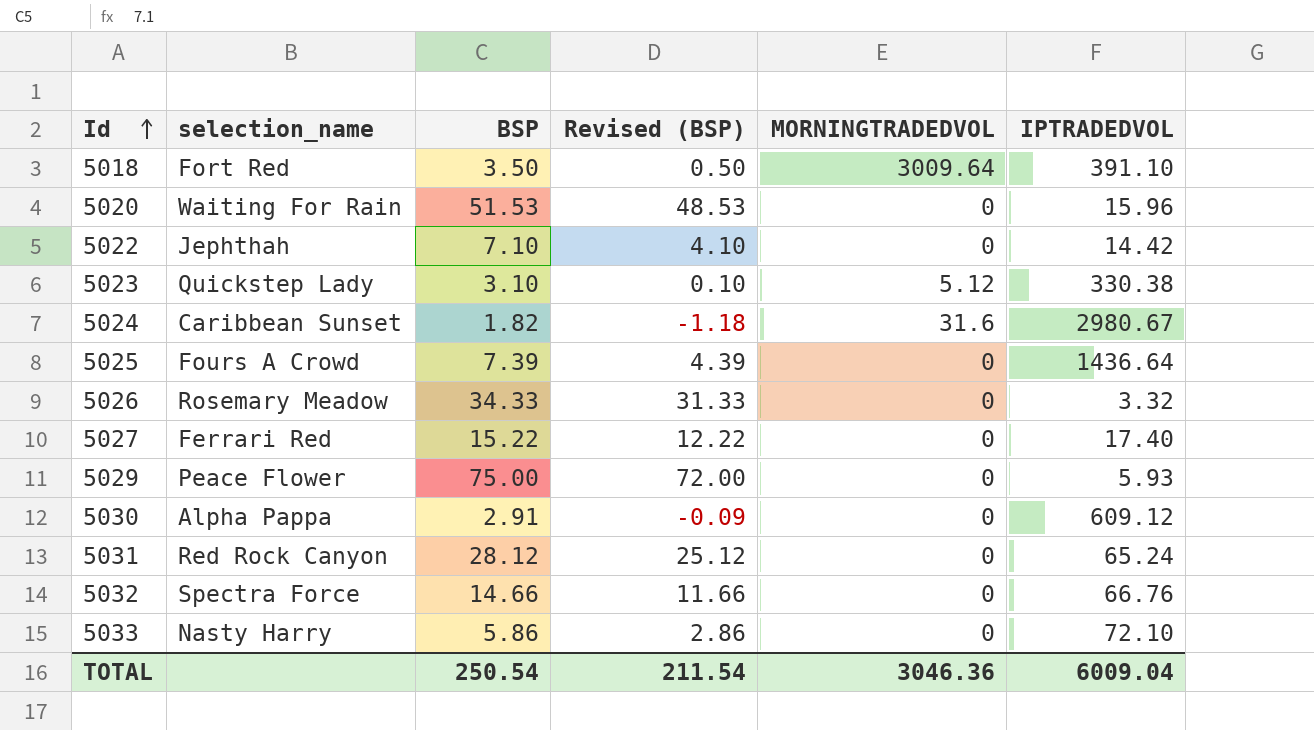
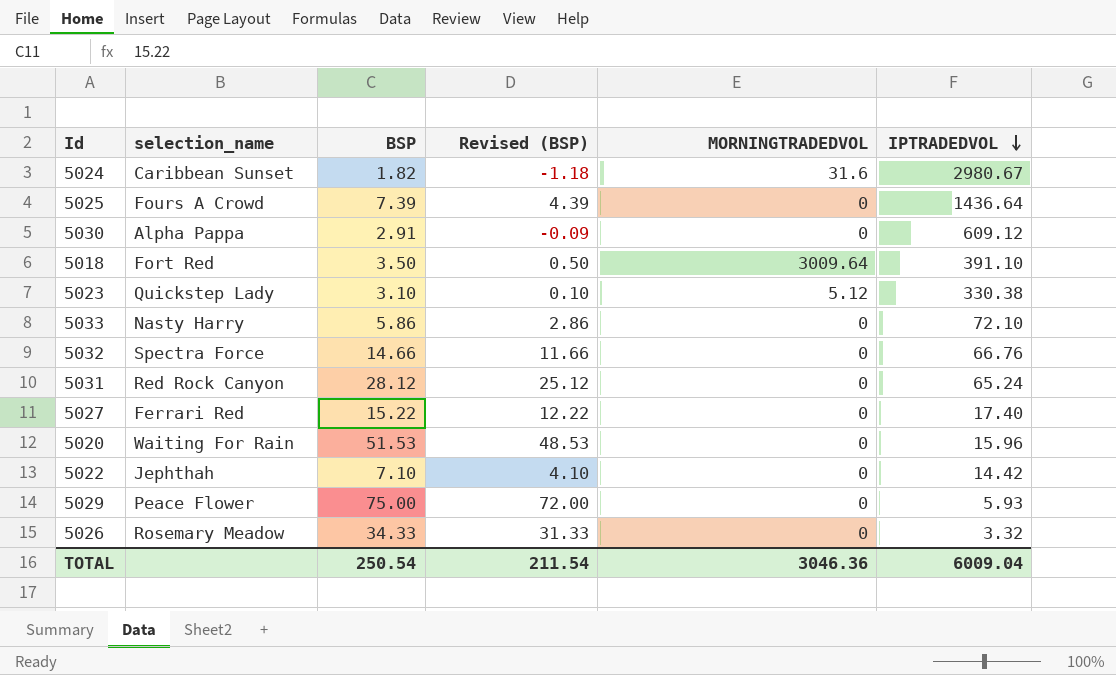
row order: Id ascending -> IPTRADEDVOL descending

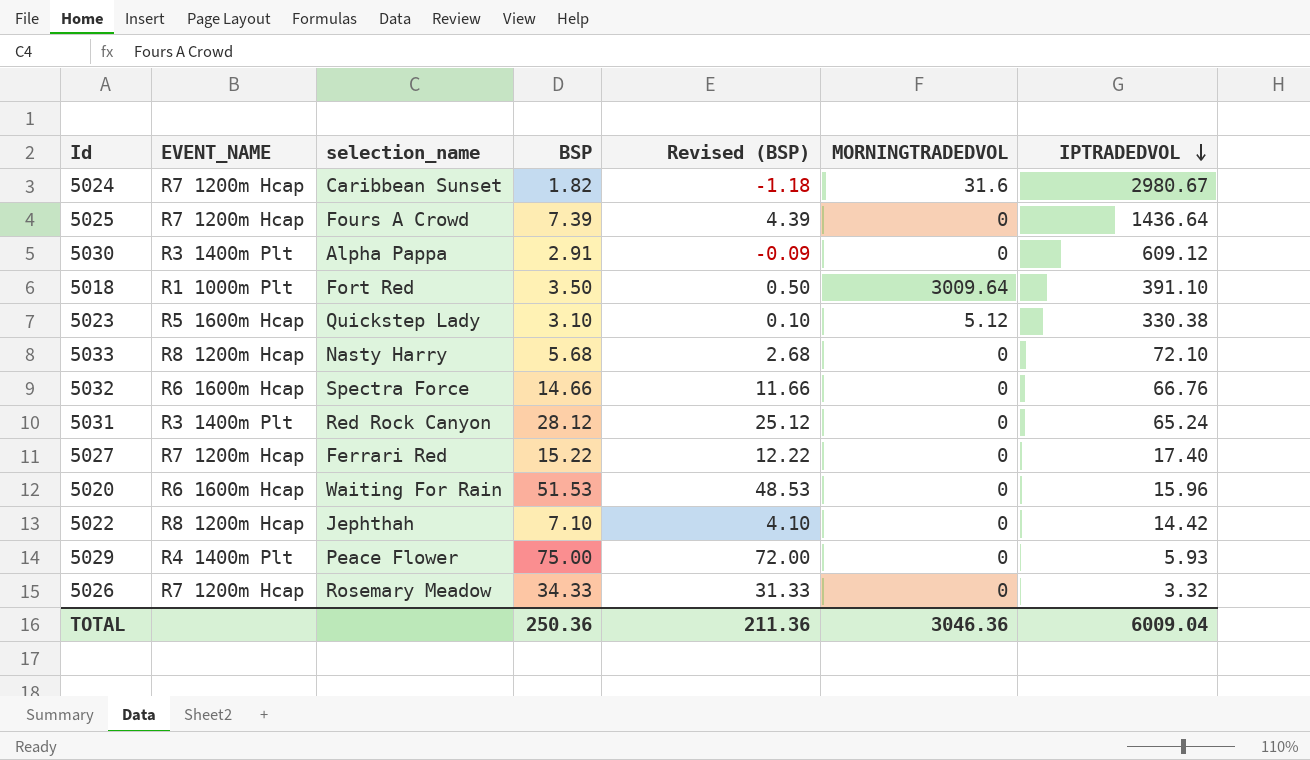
column EVENT_NAME | position: none -> 2
5033 | BSP: 5.86 -> 5.68
5033 | Revised (BSP): 2.86 -> 2.68
TOTAL | BSP: 250.54 -> 250.36
TOTAL | Revised (BSP): 211.54 -> 211.36

